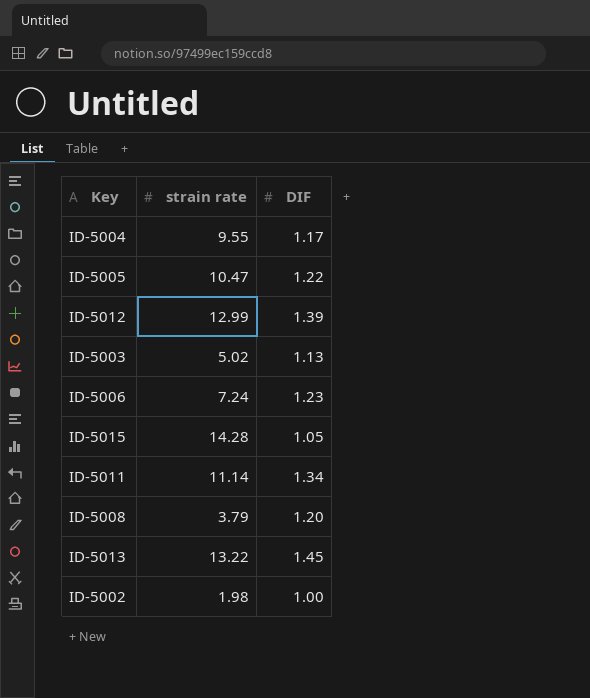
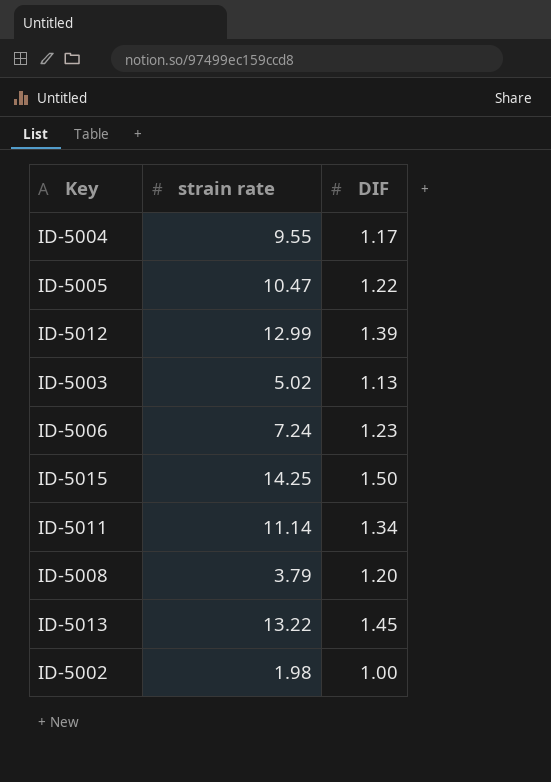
ID-5015 | strain rate: 14.28 -> 14.25
ID-5015 | DIF: 1.05 -> 1.50

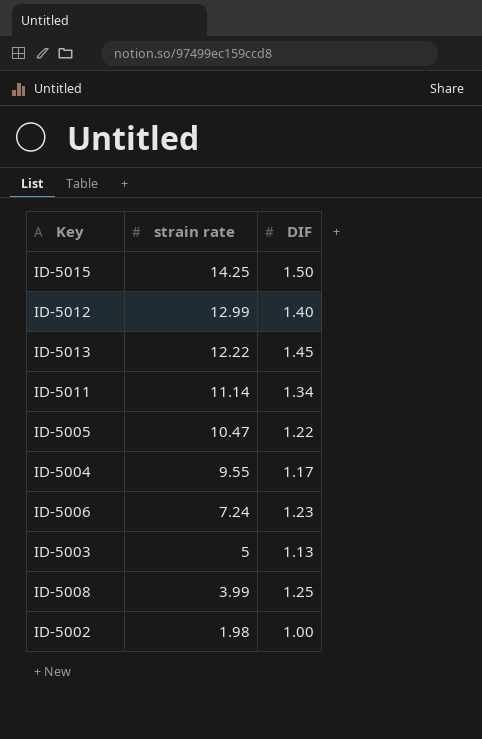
row order: none -> strain rate descending
ID-5012 | DIF: 1.39 -> 1.40
ID-5013 | strain rate: 13.22 -> 12.22
ID-5003 | strain rate: 5.02 -> 5
ID-5008 | strain rate: 3.79 -> 3.99
ID-5008 | DIF: 1.20 -> 1.25

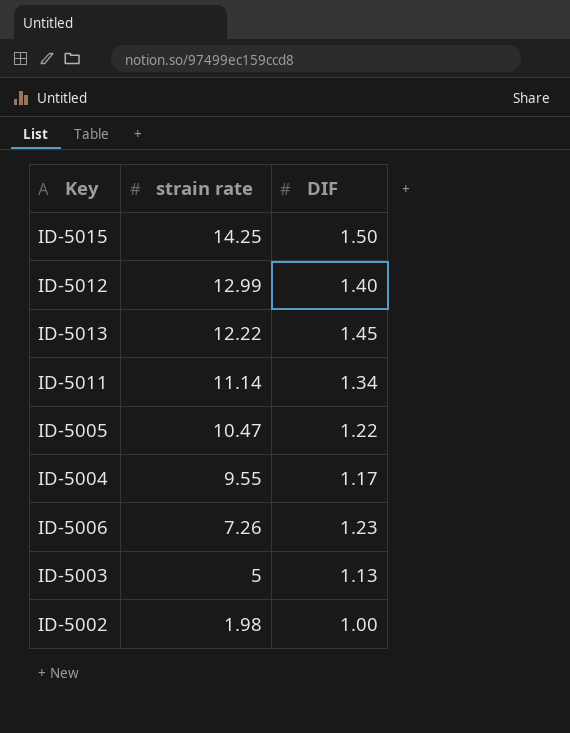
row ID-5008: 3.99 | 1.25 -> none
ID-5006 | strain rate: 7.24 -> 7.26

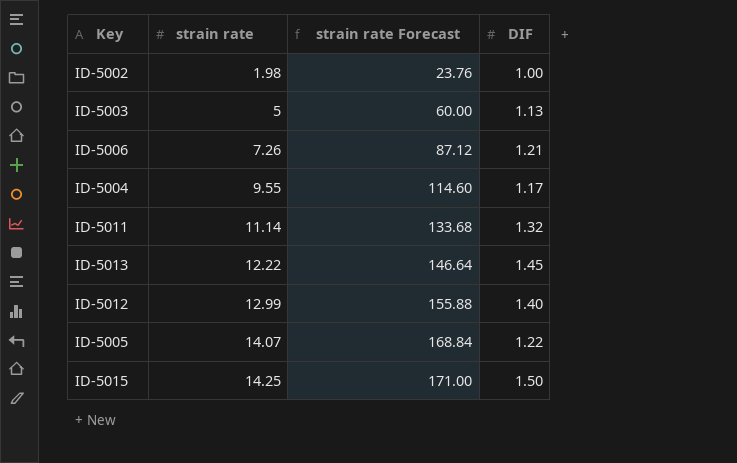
row order: strain rate descending -> strain rate ascending
column strain rate Forecast | formula: none -> [strain rate] * 12
ID-5006 | DIF: 1.23 -> 1.21
ID-5011 | DIF: 1.34 -> 1.32
ID-5005 | strain rate: 10.47 -> 14.07

